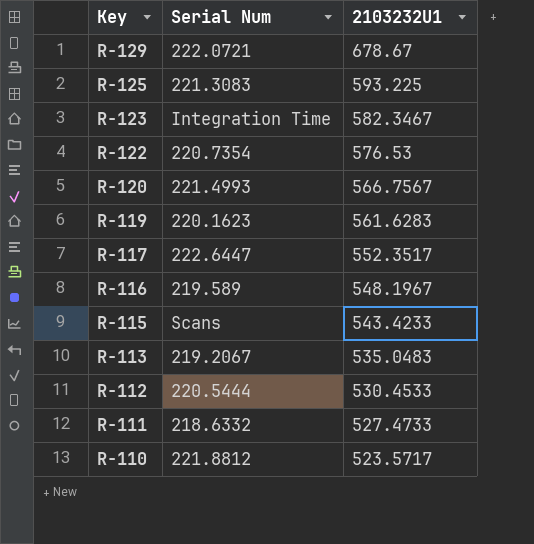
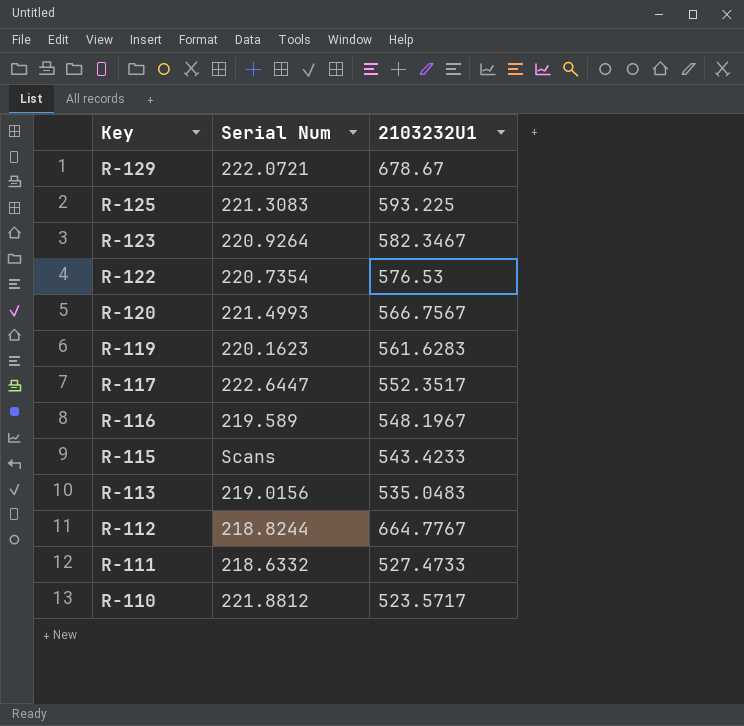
R-123 | Serial Num: Integration Time -> 220.9264
R-113 | Serial Num: 219.2067 -> 219.0156
R-112 | Serial Num: 220.5444 -> 218.8244
R-112 | 2103232U1: 530.4533 -> 664.7767

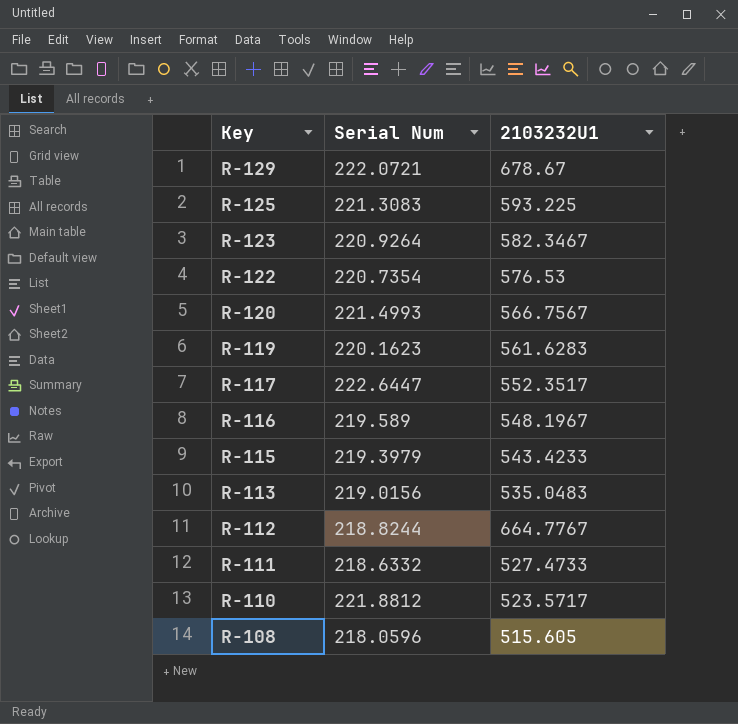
R-115 | Serial Num: Scans -> 219.3979
row R-108: none -> 218.0596 | 515.605

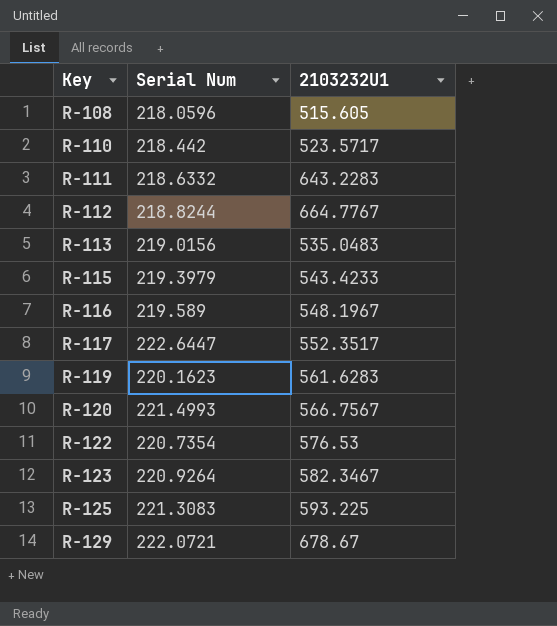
row order: Key descending -> Key ascending
R-110 | Serial Num: 221.8812 -> 218.442
R-111 | 2103232U1: 527.4733 -> 643.2283

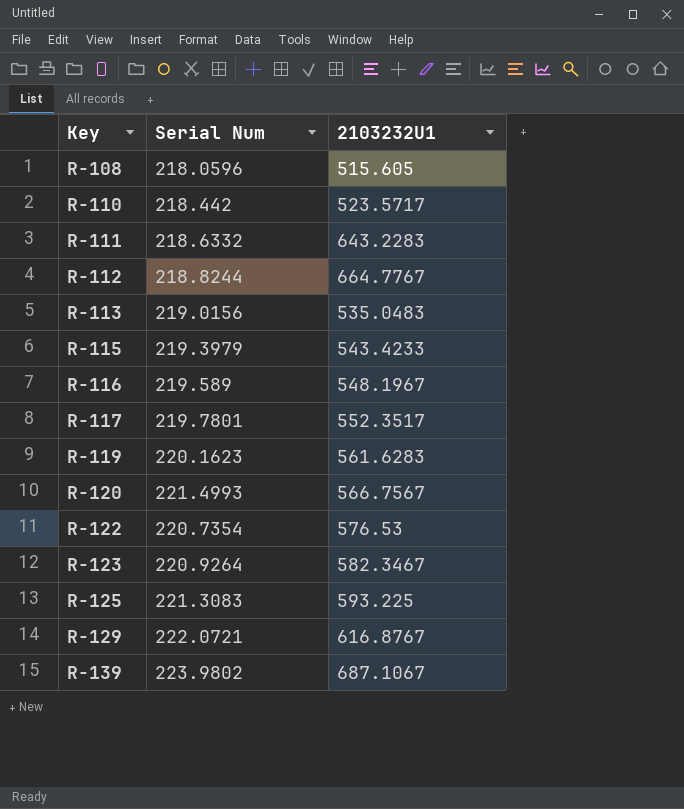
R-117 | Serial Num: 222.6447 -> 219.7801
R-129 | 2103232U1: 678.67 -> 616.8767
row R-139: none -> 223.9802 | 687.1067

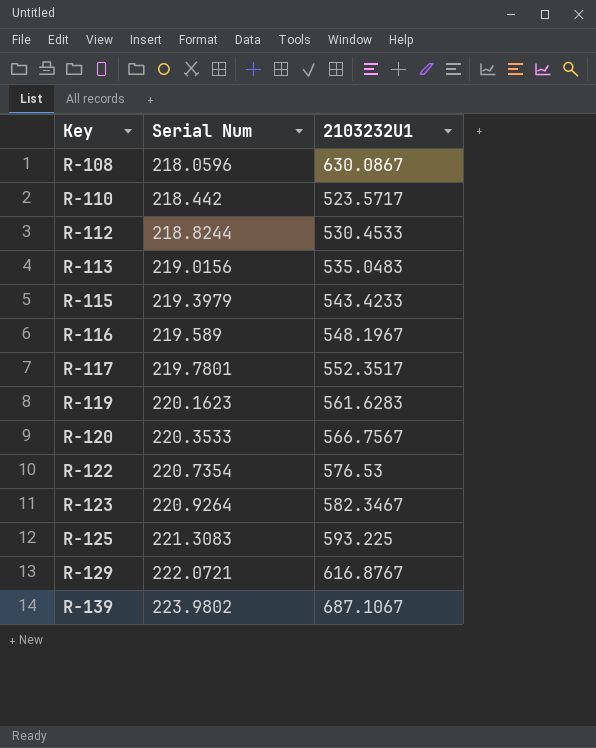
row R-111: 218.6332 | 643.2283 -> none
R-108 | 2103232U1: 515.605 -> 630.0867
R-112 | 2103232U1: 664.7767 -> 530.4533
R-120 | Serial Num: 221.4993 -> 220.3533

